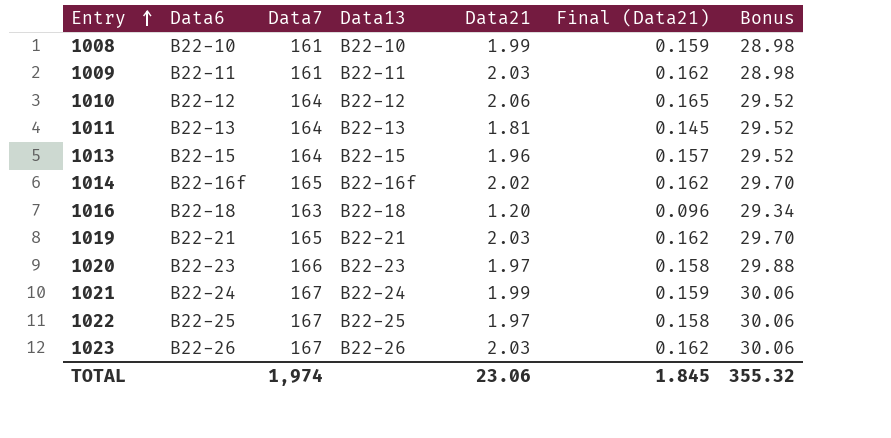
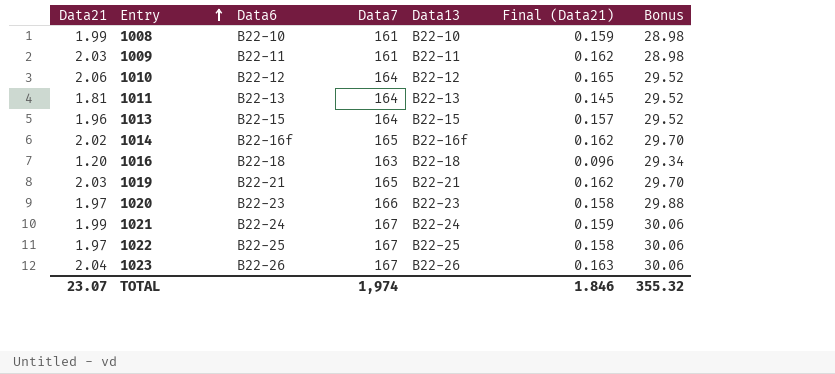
column Data21 | position: 5 -> 1
1023 | Data21: 2.03 -> 2.04
1023 | Final (Data21): 0.162 -> 0.163
TOTAL | Data21: 23.06 -> 23.07
TOTAL | Final (Data21): 1.845 -> 1.846

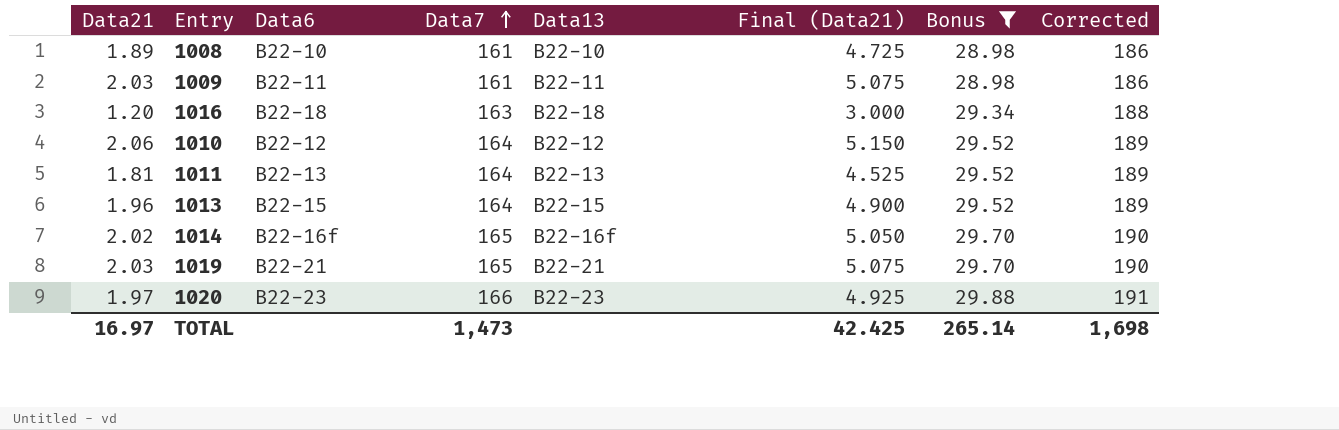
filter: none -> Bonus != 30.06
row order: Entry ascending -> Data7 ascending
column Final (Data21) | formula: [Data21] * 0.08 -> [Data21] * 2.5
column Corrected | formula: none -> [Data7] + 25
1008 | Data21: 1.99 -> 1.89
TOTAL | Data21: 23.07 -> 16.97
TOTAL | Data7: 1,974 -> 1,473
TOTAL | Final (Data21): 1.846 -> 42.425
TOTAL | Bonus: 355.32 -> 265.14

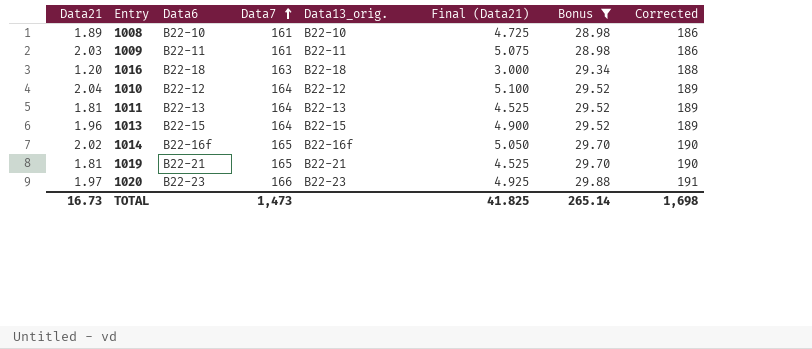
column name: Data13 -> Data13_orig.
1010 | Data21: 2.06 -> 2.04
1010 | Final (Data21): 5.150 -> 5.100
1019 | Data21: 2.03 -> 1.81
1019 | Final (Data21): 5.075 -> 4.525
TOTAL | Data21: 16.97 -> 16.73
TOTAL | Final (Data21): 42.425 -> 41.825

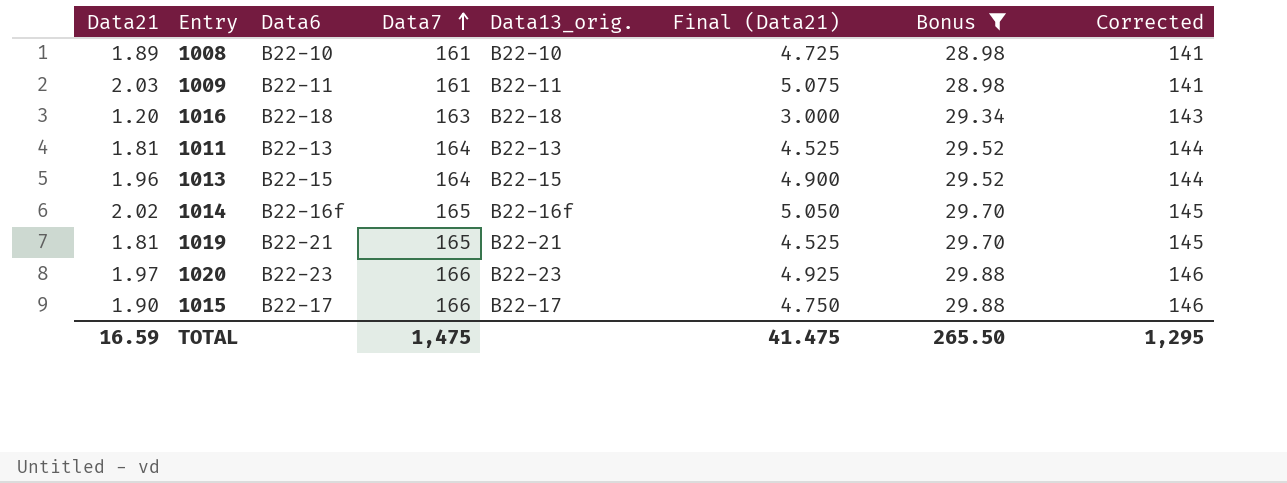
column Corrected | formula: [Data7] + 25 -> [Data7] - 20
row 1010: 2.04 | В22-12 | 164 | В22-12 | 5.100 | 29.52 | 189 -> none
row 1015: none -> 1.90 | В22-17 | 166 | В22-17 | 4.750 | 29.88 | 146
TOTAL | Data21: 16.73 -> 16.59
TOTAL | Data7: 1,473 -> 1,475
TOTAL | Final (Data21): 41.825 -> 41.475
TOTAL | Bonus: 265.14 -> 265.50
TOTAL | Corrected: 1,698 -> 1,295

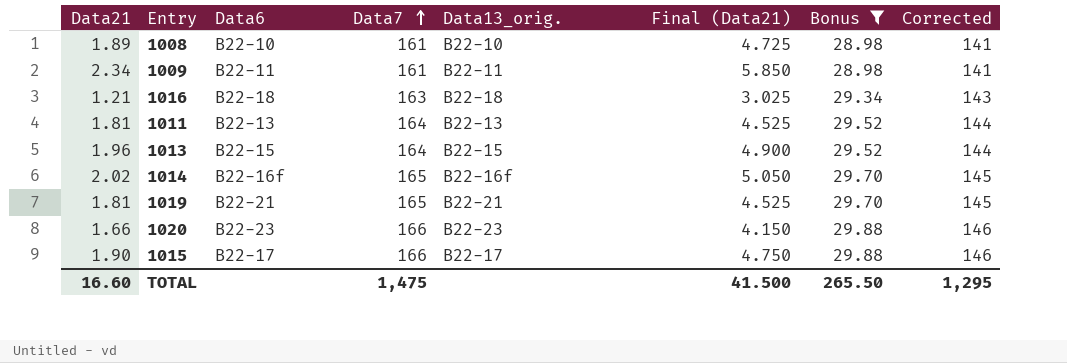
1009 | Data21: 2.03 -> 2.34
1009 | Final (Data21): 5.075 -> 5.850
1016 | Data21: 1.20 -> 1.21
1016 | Final (Data21): 3.000 -> 3.025
1020 | Data21: 1.97 -> 1.66
1020 | Final (Data21): 4.925 -> 4.150
TOTAL | Data21: 16.59 -> 16.60
TOTAL | Final (Data21): 41.475 -> 41.500

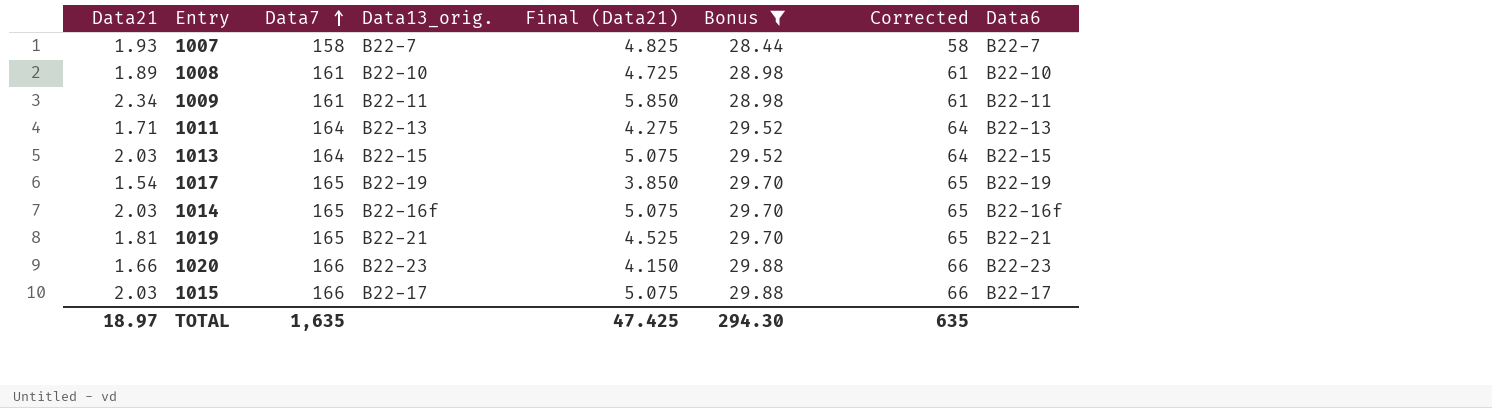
column Corrected | formula: [Data7] - 20 -> [Data7] - 100
column Data6 | position: 3 -> 8
row 1016: 1.21 | В22-18 | 163 | В22-18 | 3.025 | 29.34 | 143 -> none
row 1007: none -> 1.93 | 158 | В22-7 | 4.825 | 28.44 | 58 | В22-7
1011 | Data21: 1.81 -> 1.71
1011 | Final (Data21): 4.525 -> 4.275
1013 | Data21: 1.96 -> 2.03
1013 | Final (Data21): 4.900 -> 5.075
row 1017: none -> 1.54 | 165 | В22-19 | 3.850 | 29.70 | 65 | В22-19
1014 | Data21: 2.02 -> 2.03
1014 | Final (Data21): 5.050 -> 5.075
1015 | Data21: 1.90 -> 2.03
1015 | Final (Data21): 4.750 -> 5.075
TOTAL | Data21: 16.60 -> 18.97
TOTAL | Data7: 1,475 -> 1,635
TOTAL | Final (Data21): 41.500 -> 47.425
TOTAL | Bonus: 265.50 -> 294.30
TOTAL | Corrected: 1,295 -> 635

